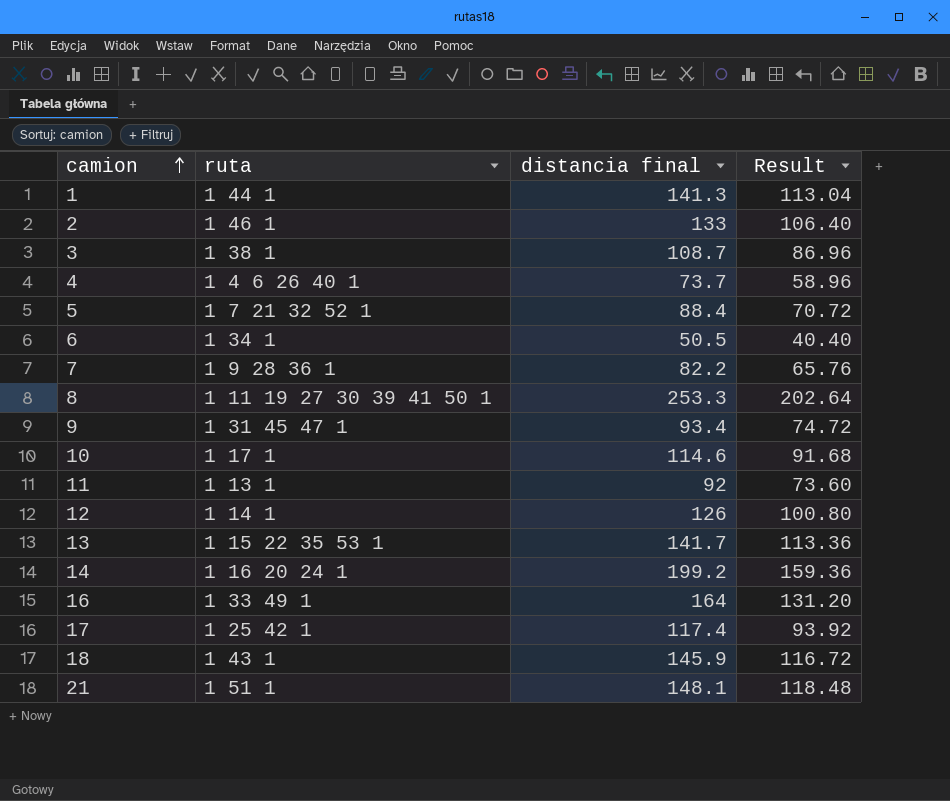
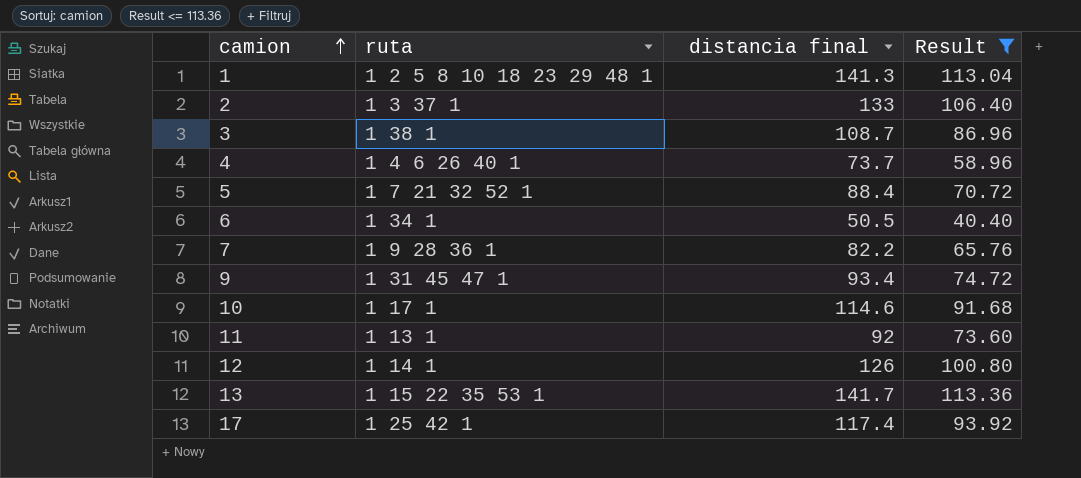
filter: none -> Result <= 113.36
1 | ruta: 1 44 1 -> 1 2 5 8 10 18 23 29 48 1
2 | ruta: 1 46 1 -> 1 3 37 1

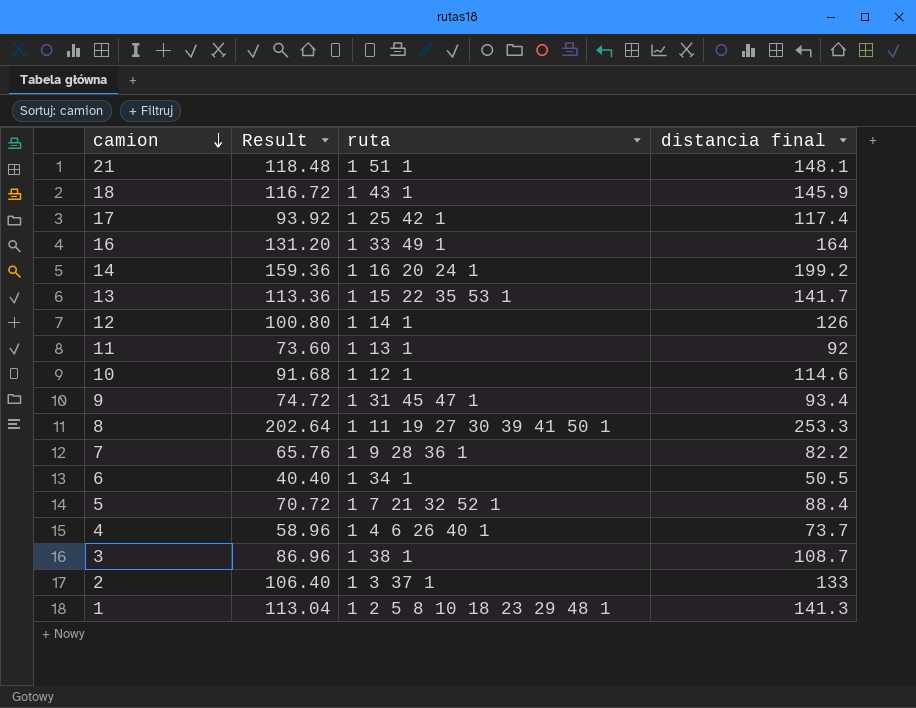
filter: Result <= 113.36 -> none
row order: camion ascending -> camion descending
column Result | position: 4 -> 2
10 | ruta: 1 17 1 -> 1 12 1

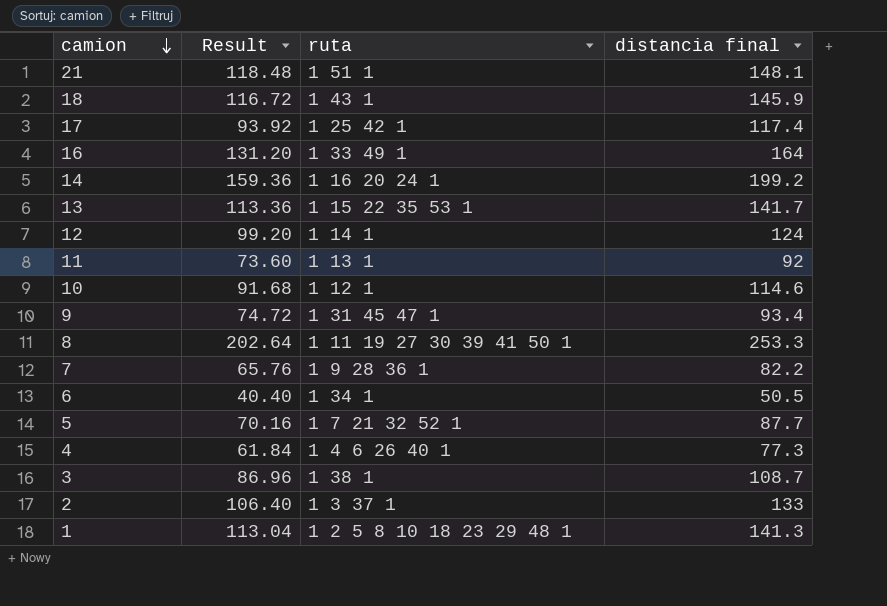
12 | Result: 100.80 -> 99.20
12 | distancia final: 126 -> 124
5 | Result: 70.72 -> 70.16
5 | distancia final: 88.4 -> 87.7
4 | Result: 58.96 -> 61.84
4 | distancia final: 73.7 -> 77.3

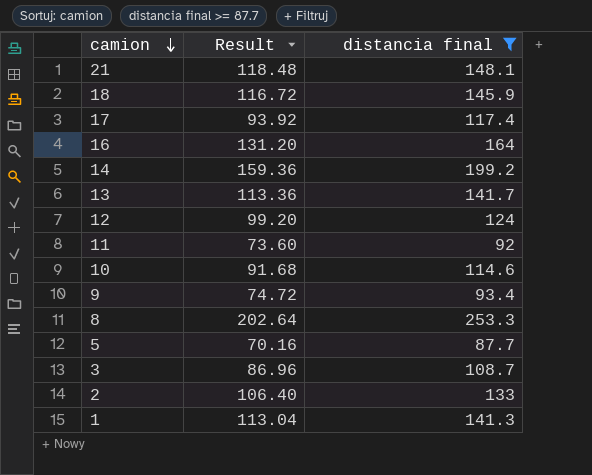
filter: none -> distancia final >= 87.7
column ruta | position: 3 -> none

